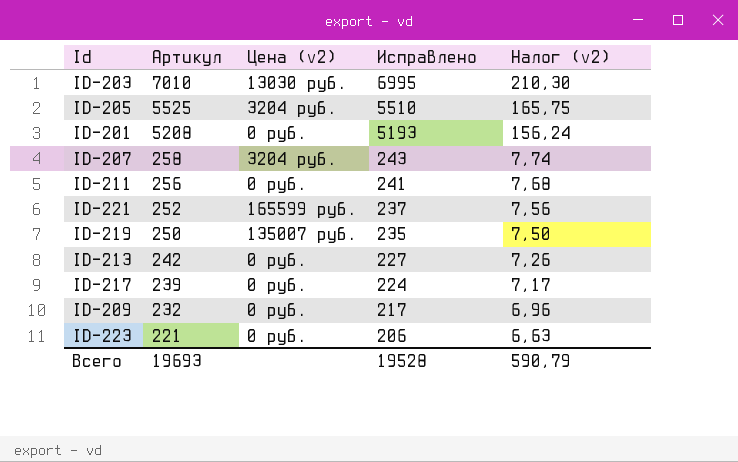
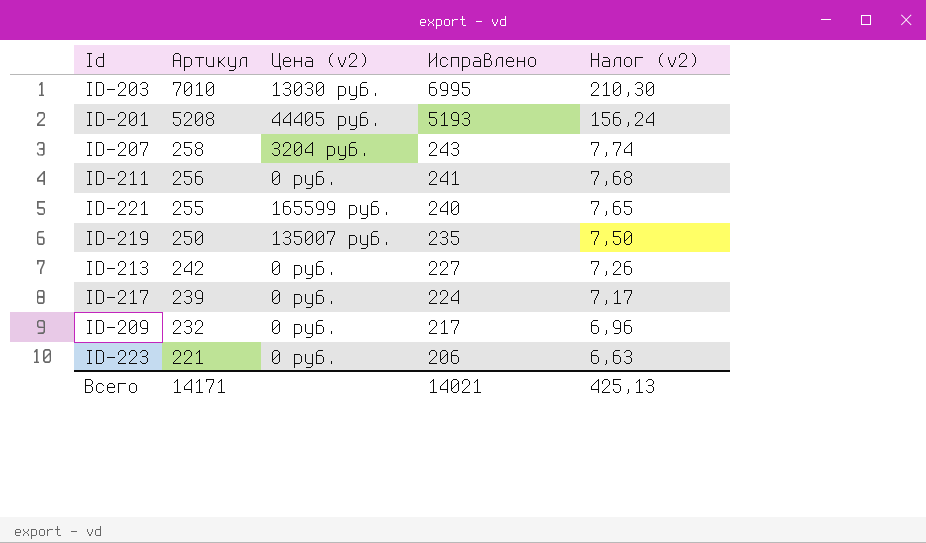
row ID-205: 5525 | 3204 руб. | 5510 | 165,75 -> none
ID-201 | Цена (v2): 0 руб. -> 44405 руб.
ID-221 | Артикул: 252 -> 255
ID-221 | Исправлено: 237 -> 240
ID-221 | Налог (v2): 7,56 -> 7,65
Всего | Артикул: 19693 -> 14171
Всего | Исправлено: 19528 -> 14021
Всего | Налог (v2): 590,79 -> 425,13

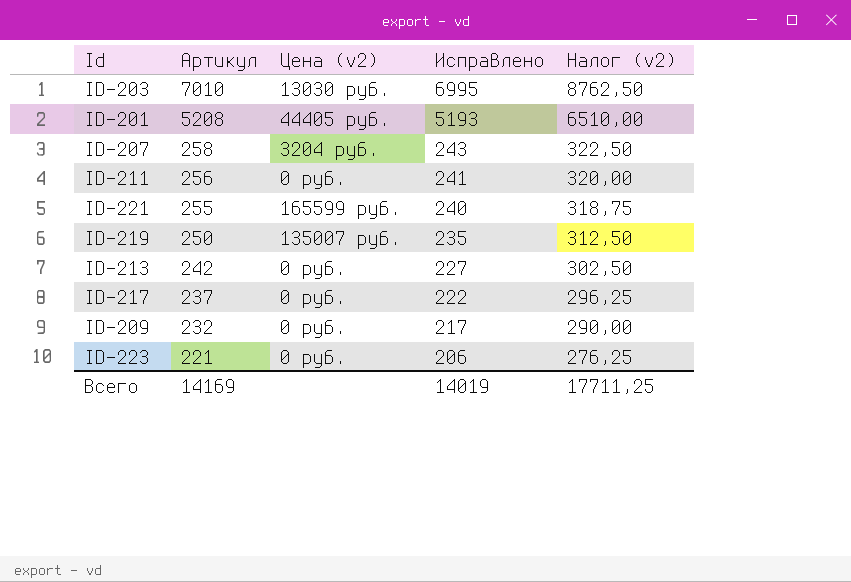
column Налог (v2) | formula: [Артикул] * 0,03 -> [Артикул] * 1,25
ID-217 | Артикул: 239 -> 237
ID-217 | Исправлено: 224 -> 222
Всего | Артикул: 14171 -> 14169
Всего | Исправлено: 14021 -> 14019
Всего | Налог (v2): 425,13 -> 17711,25

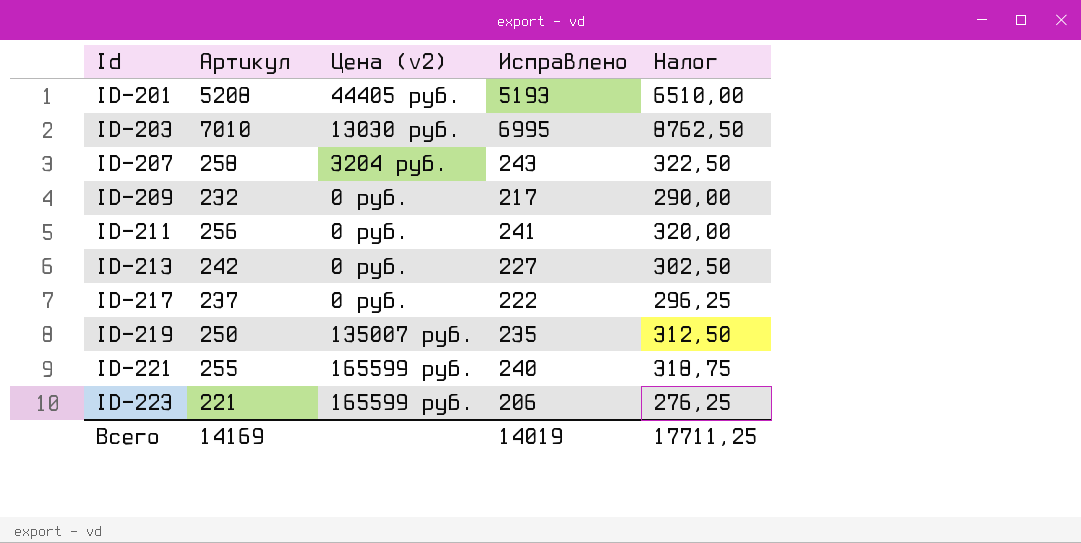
row order: Артикул descending -> Id ascending
column name: Налог (v2) -> Налог
ID-223 | Цена (v2): 0 руб. -> 165599 руб.

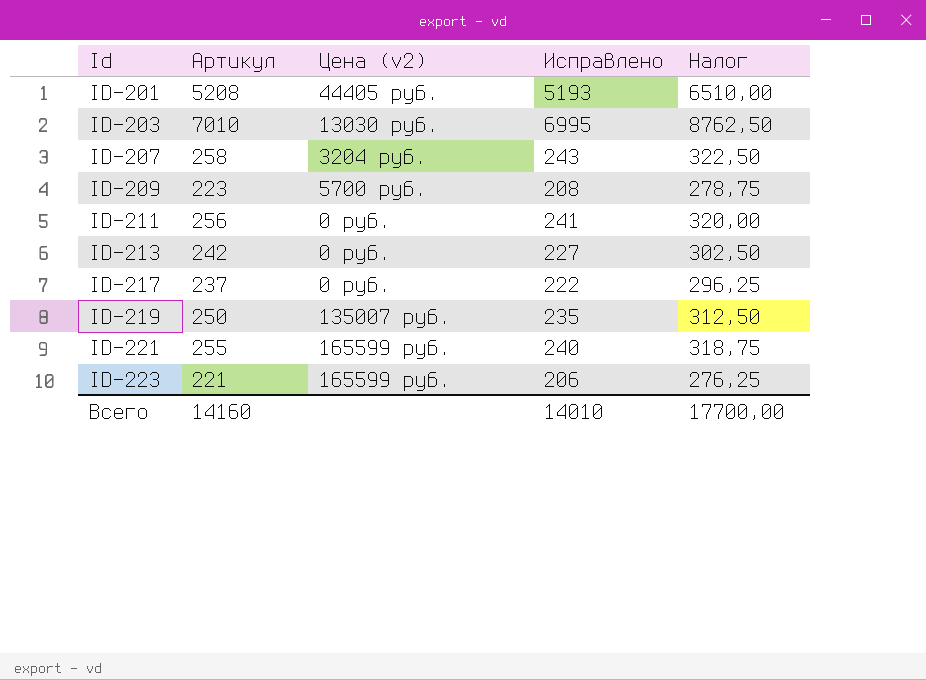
ID-209 | Артикул: 232 -> 223
ID-209 | Цена (v2): 0 руб. -> 5700 руб.
ID-209 | Исправлено: 217 -> 208
ID-209 | Налог: 290,00 -> 278,75
Всего | Артикул: 14169 -> 14160
Всего | Исправлено: 14019 -> 14010
Всего | Налог: 17711,25 -> 17700,00

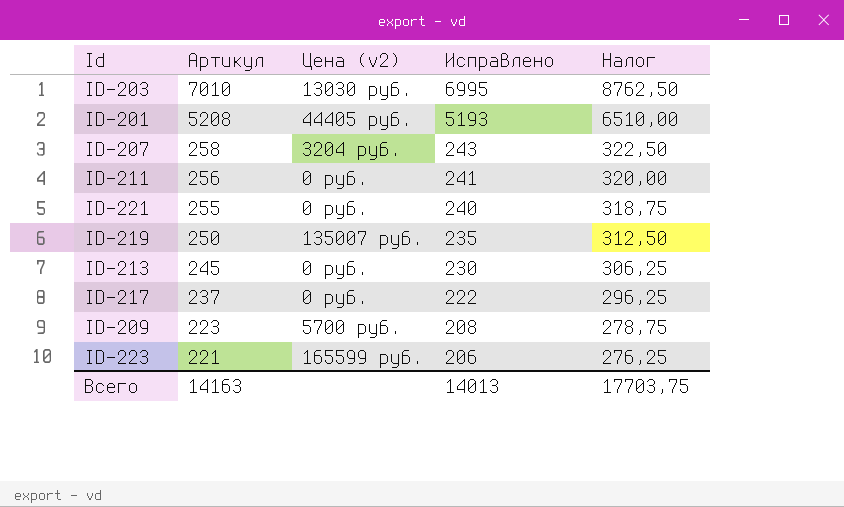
row order: Id ascending -> Артикул descending
ID-221 | Цена (v2): 165599 руб. -> 0 руб.
ID-213 | Артикул: 242 -> 245
ID-213 | Исправлено: 227 -> 230
ID-213 | Налог: 302,50 -> 306,25
Всего | Артикул: 14160 -> 14163
Всего | Исправлено: 14010 -> 14013
Всего | Налог: 17700,00 -> 17703,75

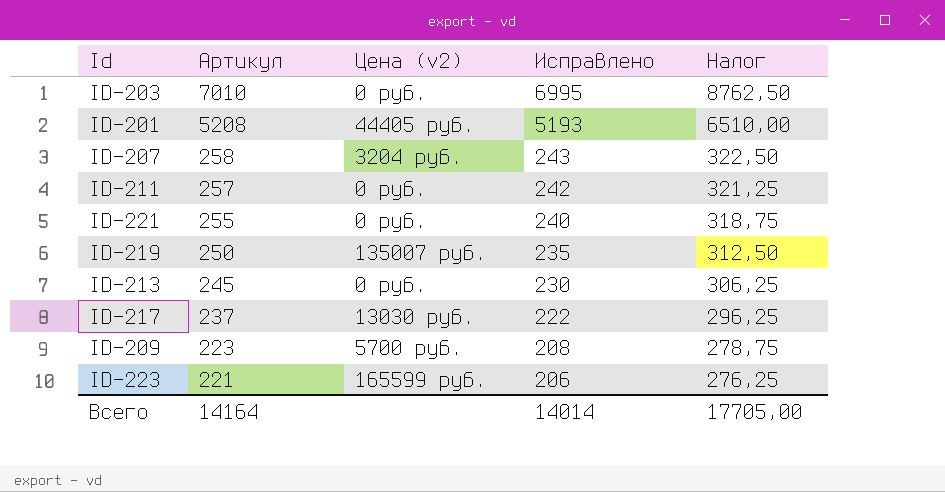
ID-203 | Цена (v2): 13030 руб. -> 0 руб.
ID-211 | Артикул: 256 -> 257
ID-211 | Исправлено: 241 -> 242
ID-211 | Налог: 320,00 -> 321,25
ID-217 | Цена (v2): 0 руб. -> 13030 руб.
Всего | Артикул: 14163 -> 14164
Всего | Исправлено: 14013 -> 14014
Всего | Налог: 17703,75 -> 17705,00

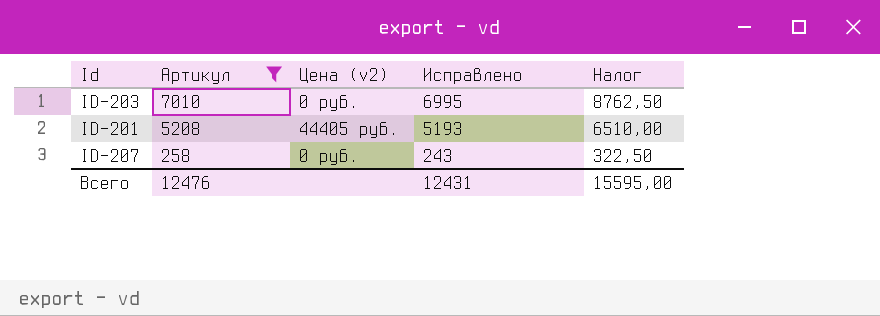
filter: none -> Артикул >= 258
ID-207 | Цена (v2): 3204 руб. -> 0 руб.
Всего | Артикул: 14164 -> 12476
Всего | Исправлено: 14014 -> 12431
Всего | Налог: 17705,00 -> 15595,00

